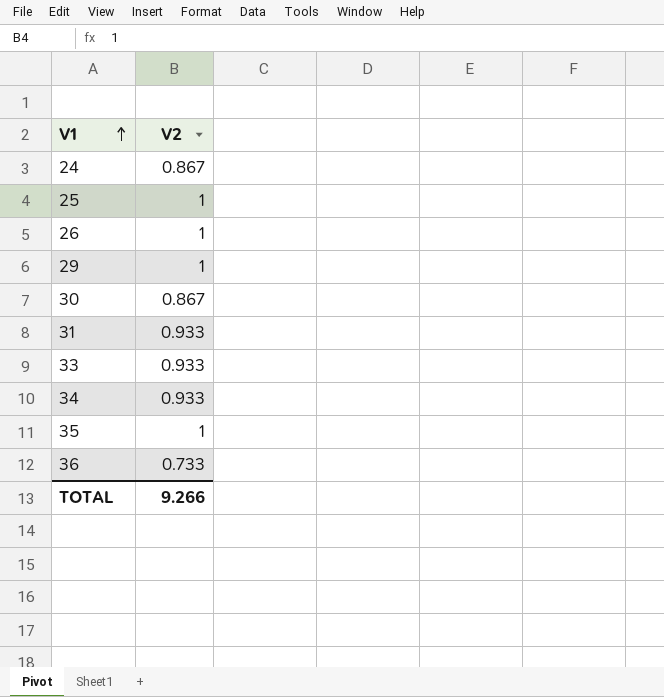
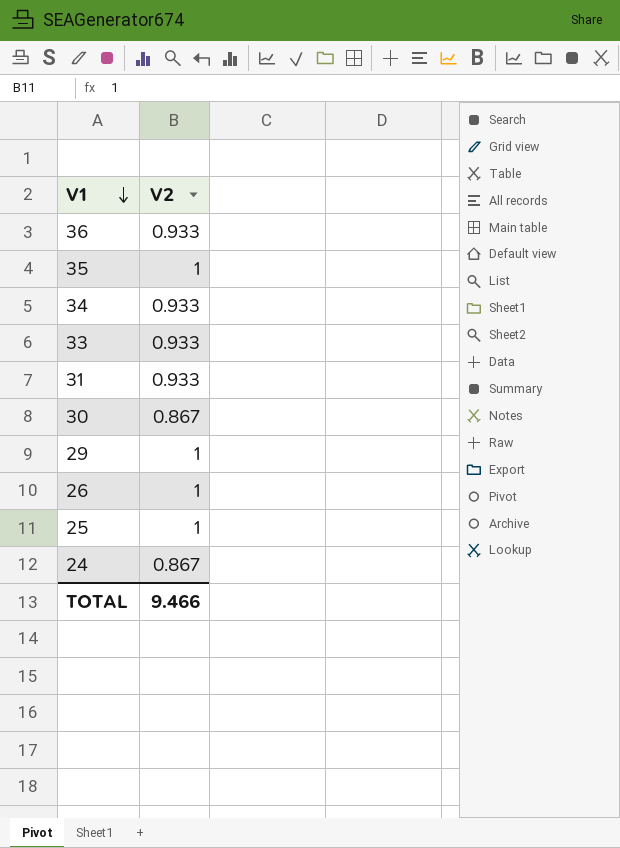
row order: V1 ascending -> V1 descending
36 | V2: 0.733 -> 0.933
TOTAL | V2: 9.266 -> 9.466

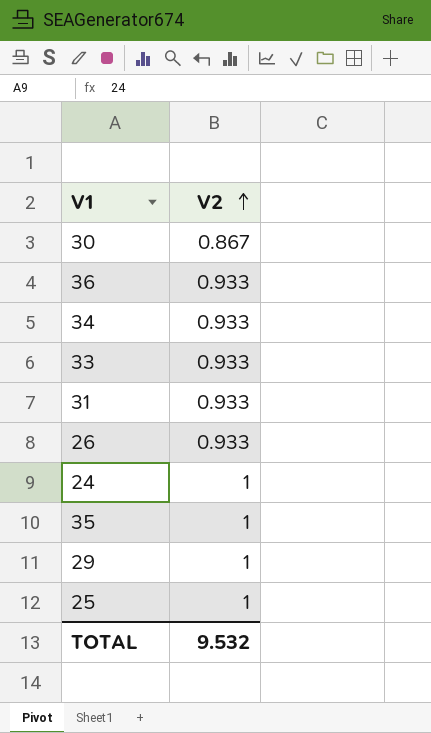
row order: V1 descending -> V2 ascending
26 | V2: 1 -> 0.933
24 | V2: 0.867 -> 1
TOTAL | V2: 9.466 -> 9.532

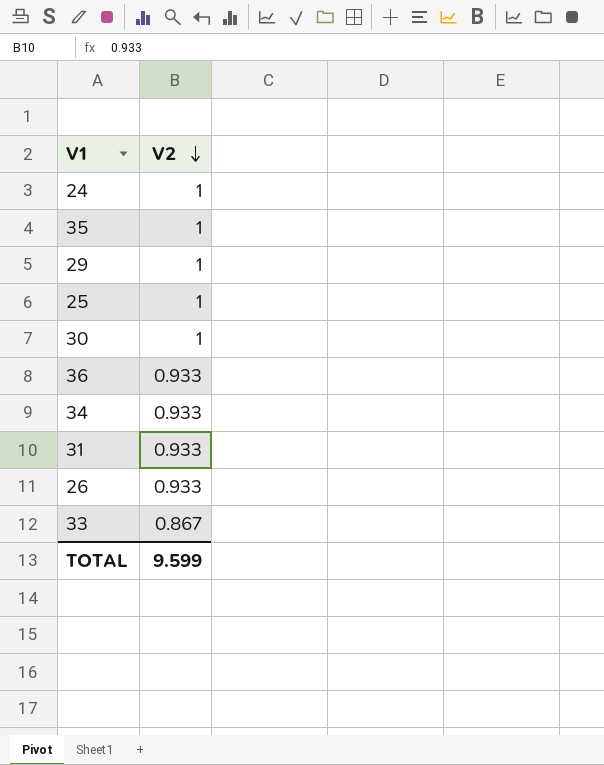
row order: V2 ascending -> V2 descending
30 | V2: 0.867 -> 1
33 | V2: 0.933 -> 0.867
TOTAL | V2: 9.532 -> 9.599

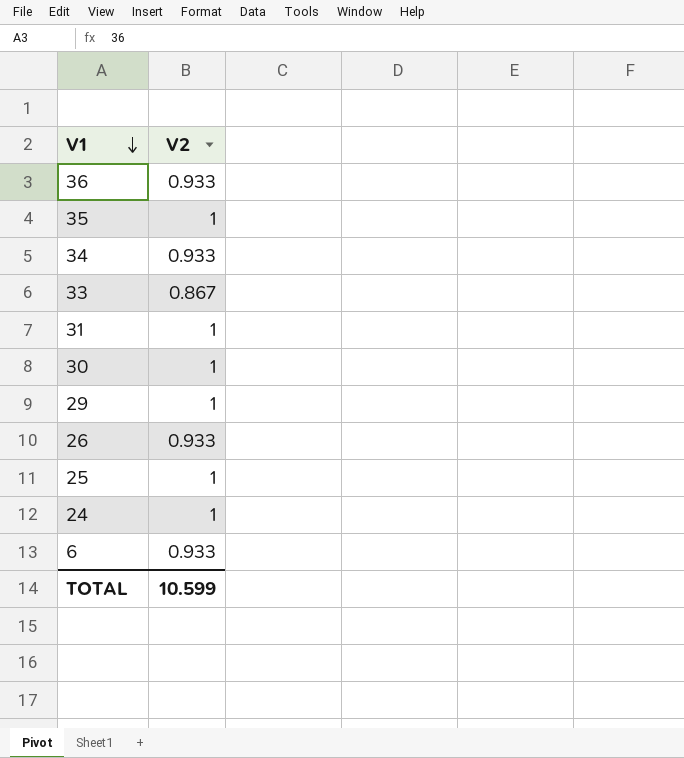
row order: V2 descending -> V1 descending
31 | V2: 0.933 -> 1
row 6: none -> 0.933
TOTAL | V2: 9.599 -> 10.599

